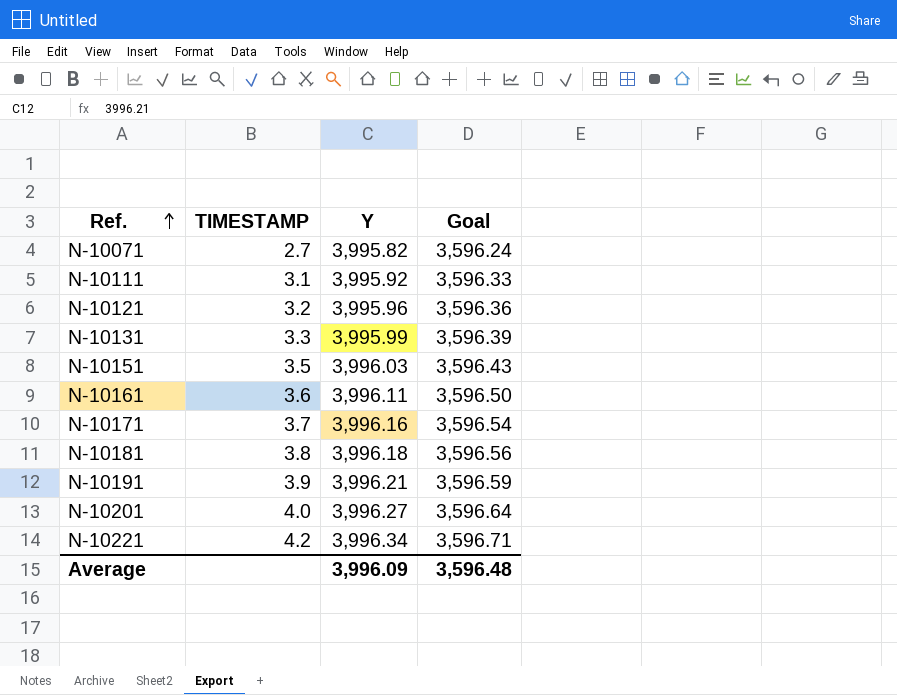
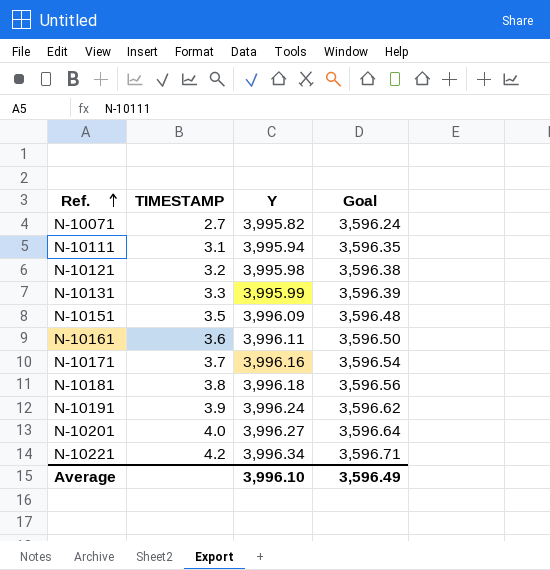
N-10111 | Y: 3,995.92 -> 3,995.94
N-10111 | Goal: 3,596.33 -> 3,596.35
N-10121 | Y: 3,995.96 -> 3,995.98
N-10121 | Goal: 3,596.36 -> 3,596.38
N-10151 | Y: 3,996.03 -> 3,996.09
N-10151 | Goal: 3,596.43 -> 3,596.48
N-10191 | Y: 3,996.21 -> 3,996.24
N-10191 | Goal: 3,596.59 -> 3,596.62
Average | Y: 3,996.09 -> 3,996.10
Average | Goal: 3,596.48 -> 3,596.49

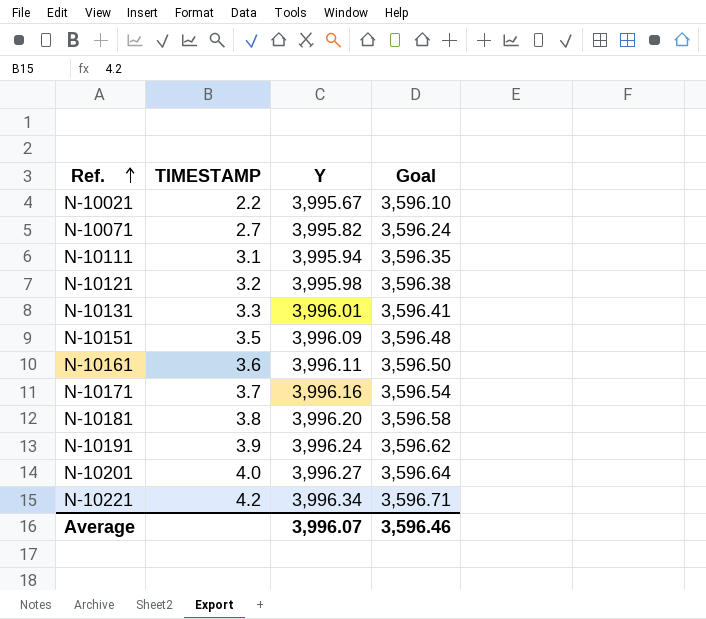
row N-10021: none -> 2.2 | 3,995.67 | 3,596.10
N-10131 | Y: 3,995.99 -> 3,996.01
N-10131 | Goal: 3,596.39 -> 3,596.41
N-10181 | Y: 3,996.18 -> 3,996.20
N-10181 | Goal: 3,596.56 -> 3,596.58
Average | Y: 3,996.10 -> 3,996.07
Average | Goal: 3,596.49 -> 3,596.46

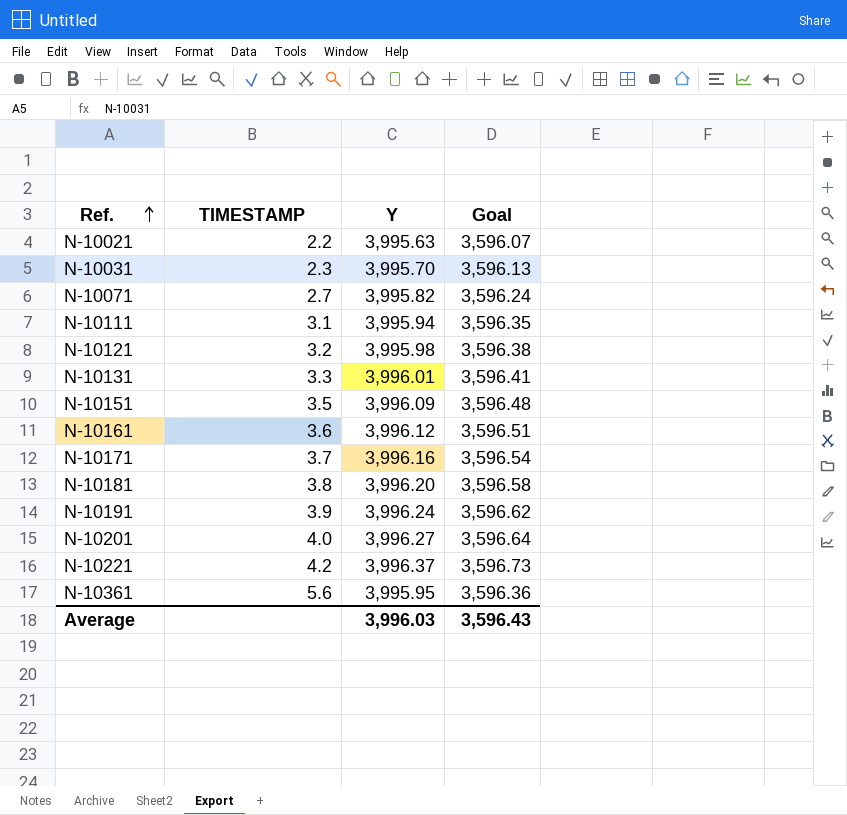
N-10021 | Y: 3,995.67 -> 3,995.63
N-10021 | Goal: 3,596.10 -> 3,596.07
row N-10031: none -> 2.3 | 3,995.70 | 3,596.13
N-10161 | Y: 3,996.11 -> 3,996.12
N-10161 | Goal: 3,596.50 -> 3,596.51
N-10221 | Y: 3,996.34 -> 3,996.37
N-10221 | Goal: 3,596.71 -> 3,596.73
row N-10361: none -> 5.6 | 3,995.95 | 3,596.36
Average | Y: 3,996.07 -> 3,996.03
Average | Goal: 3,596.46 -> 3,596.43

